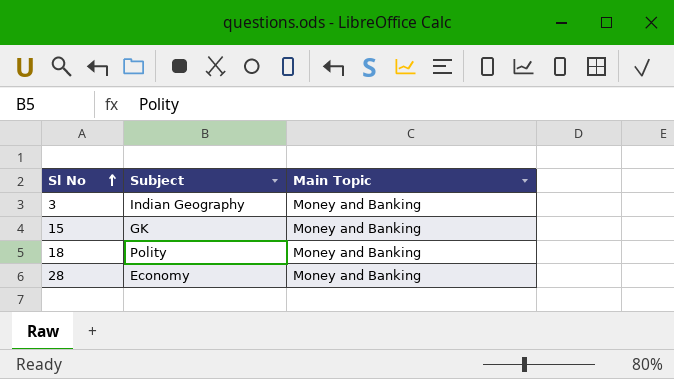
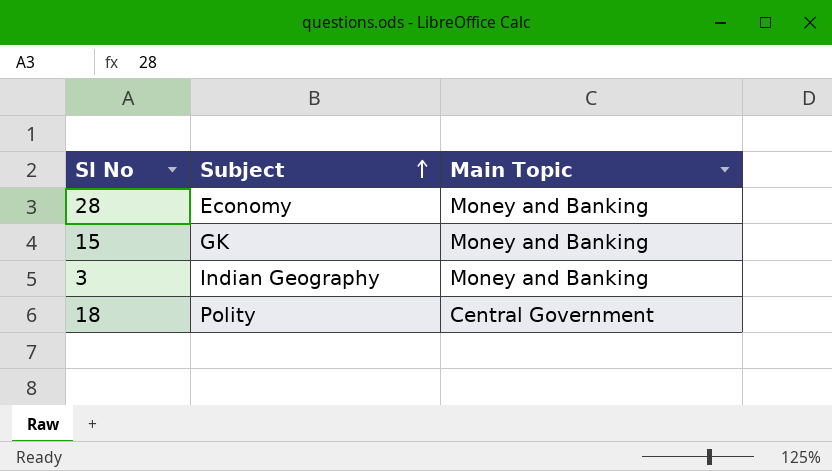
row order: Sl No ascending -> Subject ascending
18 | Main Topic: Money and Banking -> Central Government

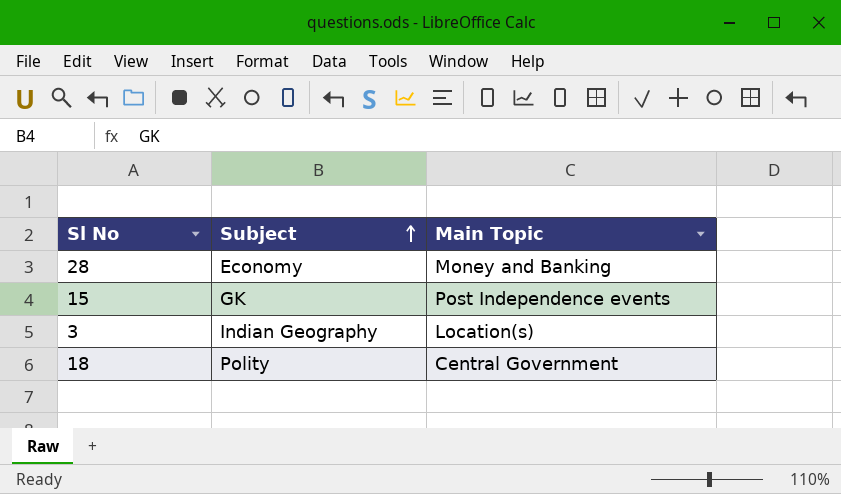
15 | Main Topic: Money and Banking -> Post Independence events
3 | Main Topic: Money and Banking -> Location(s)

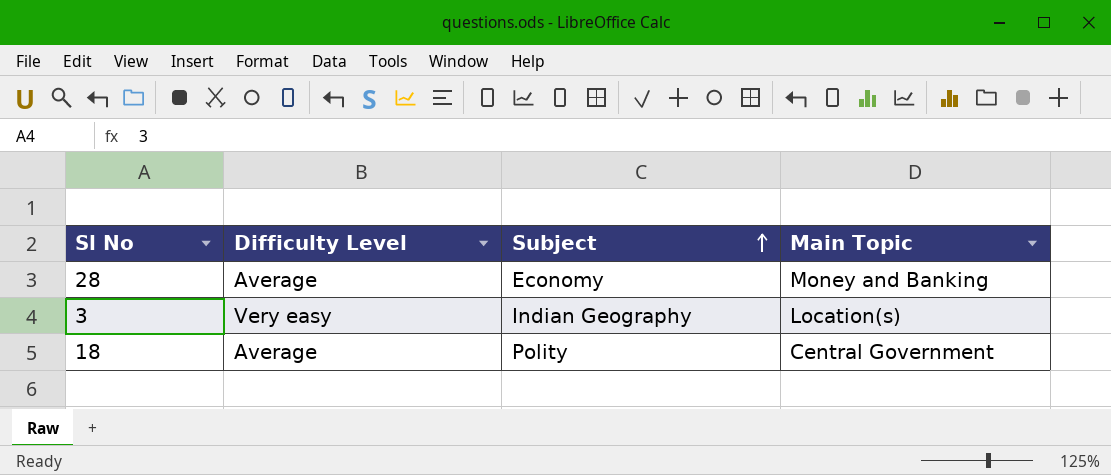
column Difficulty Level | position: none -> 2
row 15: GK | Post Independence events -> none

